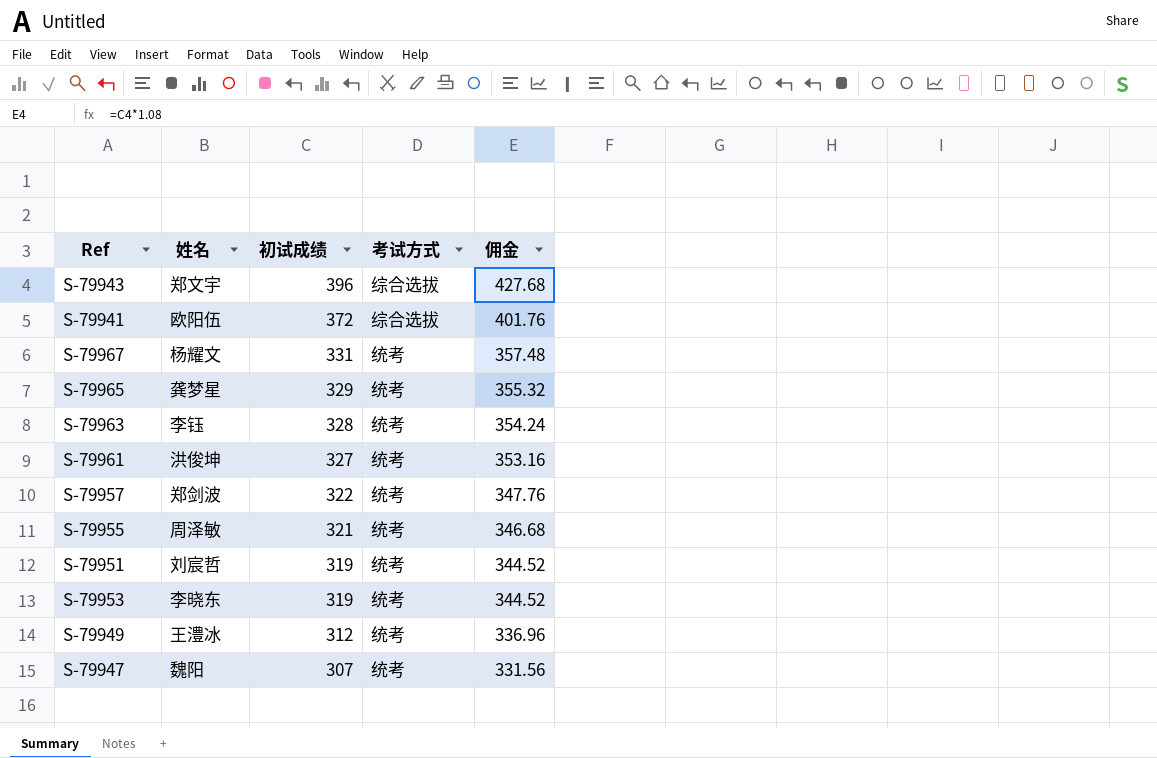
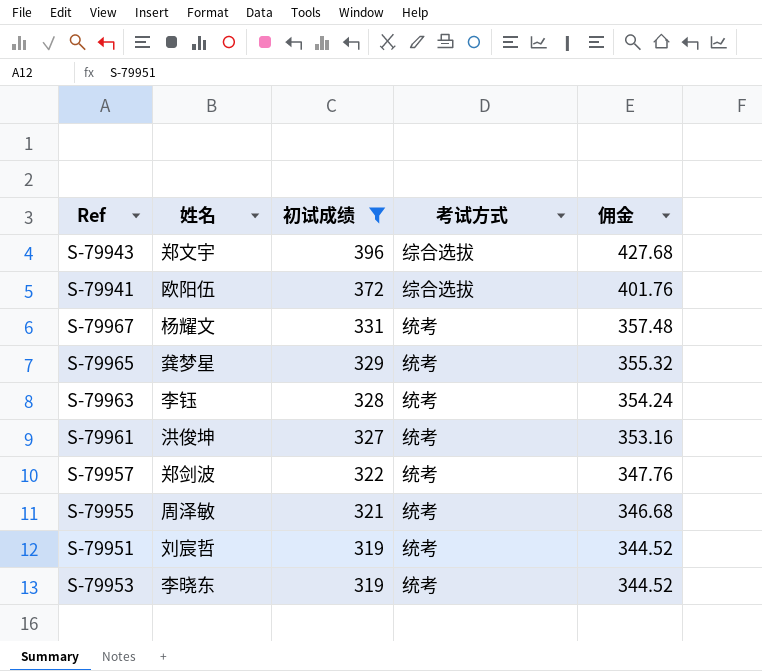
filter: none -> 初试成绩 >= 319

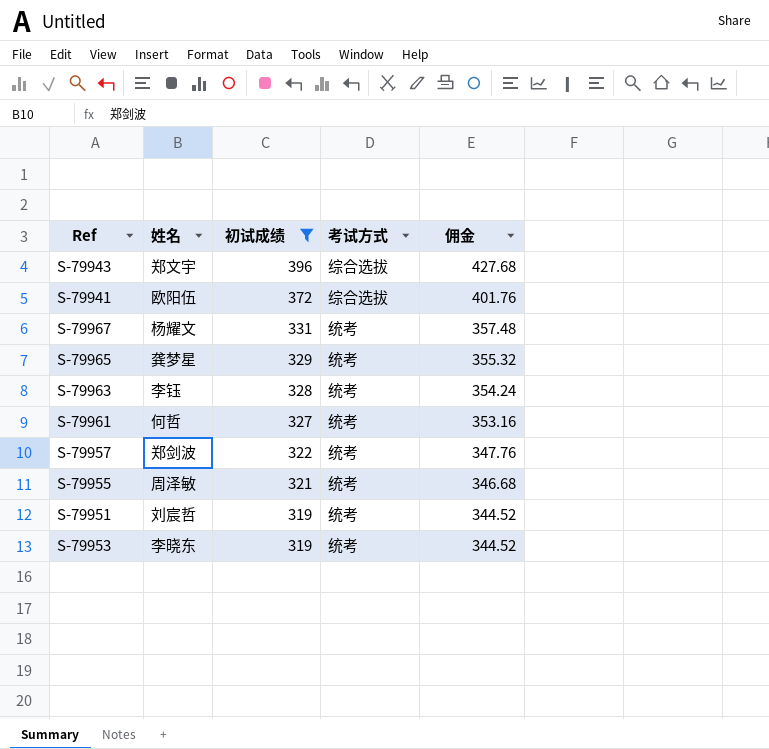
S-79961 | 姓名: 洪俊坤 -> 何哲

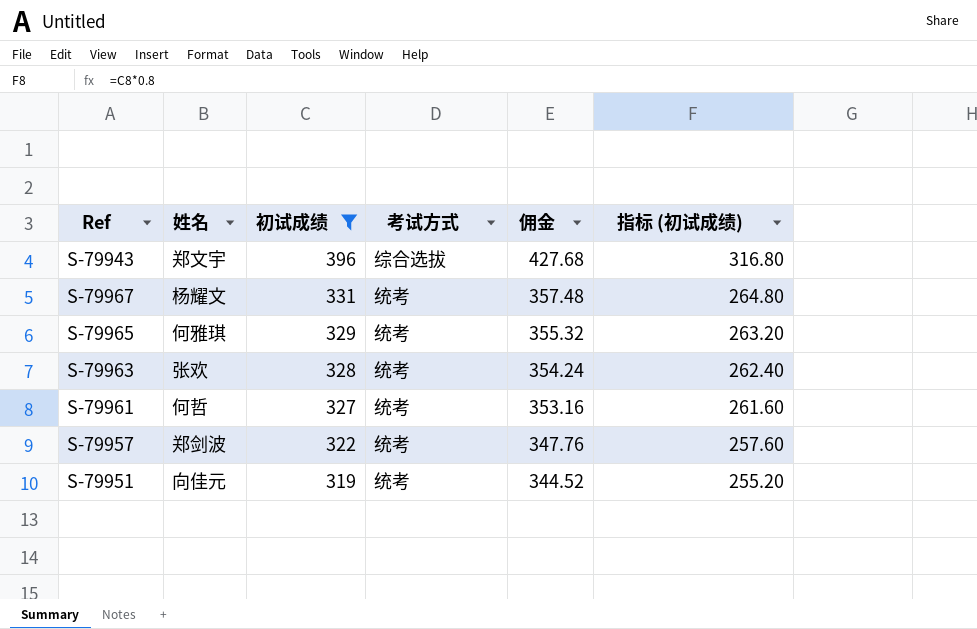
column 指标 (初试成绩) | formula: none -> [初试成绩] * 0.8
row S-79941: 欧阳伍 | 372 | 综合选拔 | 401.76 -> none
row S-79955: 周泽敏 | 321 | 统考 | 346.68 -> none
row S-79953: 李晓东 | 319 | 统考 | 344.52 -> none
S-79965 | 姓名: 龚梦星 -> 何雅琪
S-79963 | 姓名: 李钰 -> 张欢
S-79951 | 姓名: 刘宸哲 -> 向佳元

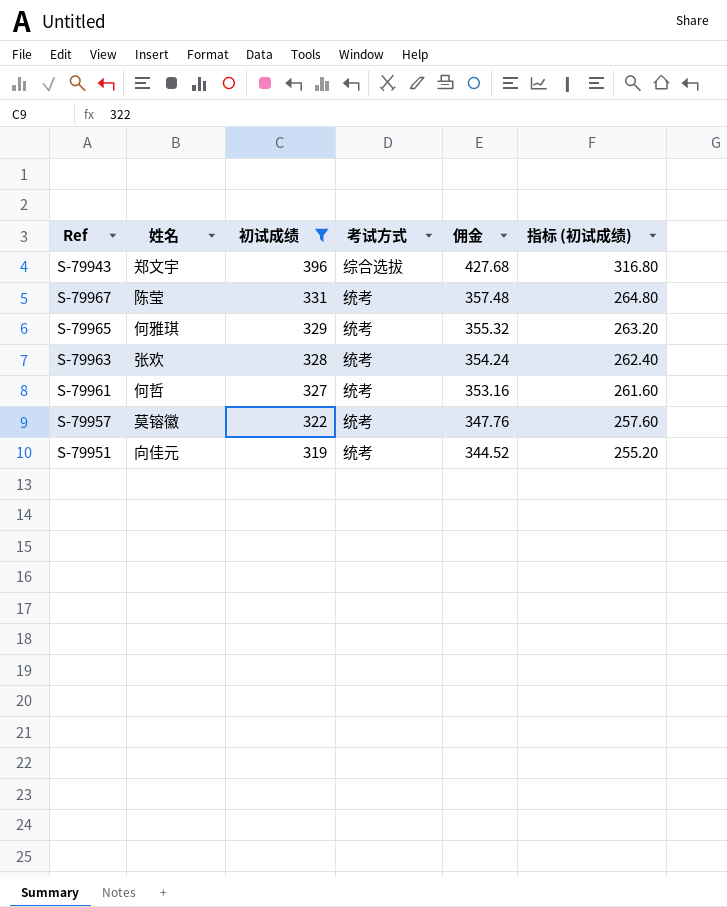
S-79967 | 姓名: 杨耀文 -> 陈莹
S-79957 | 姓名: 郑剑波 -> 莫镕徽

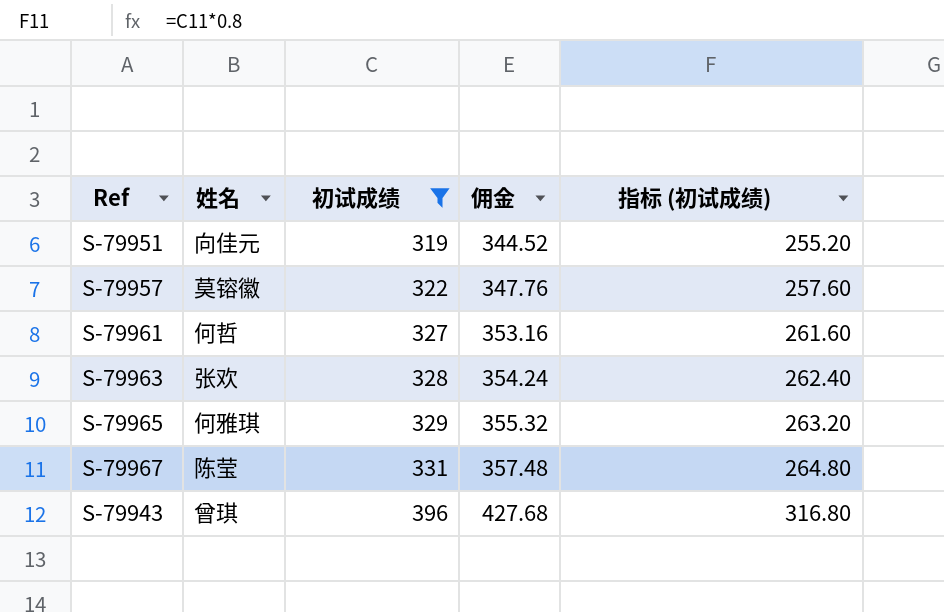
row order: 初试成绩 descending -> 初试成绩 ascending
column 考试方式 | position: 4 -> none
S-79943 | 姓名: 郑文宇 -> 曾琪

